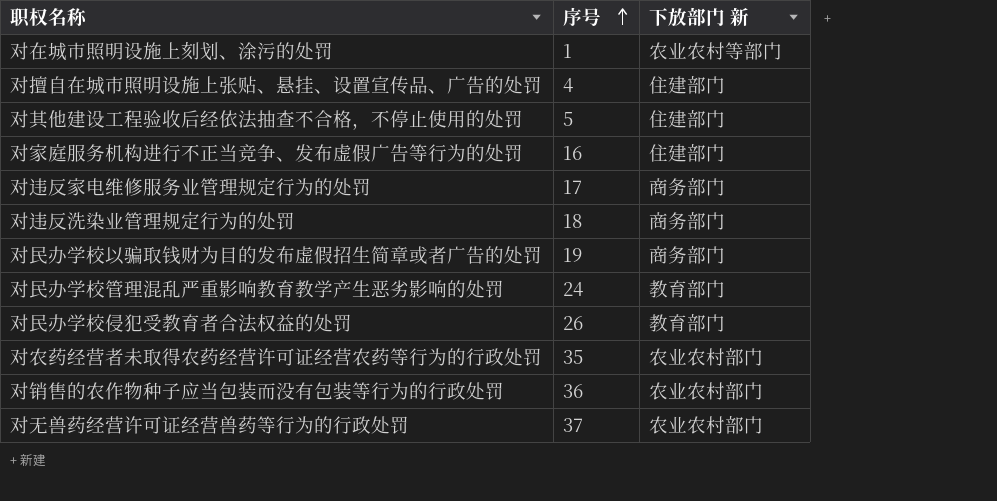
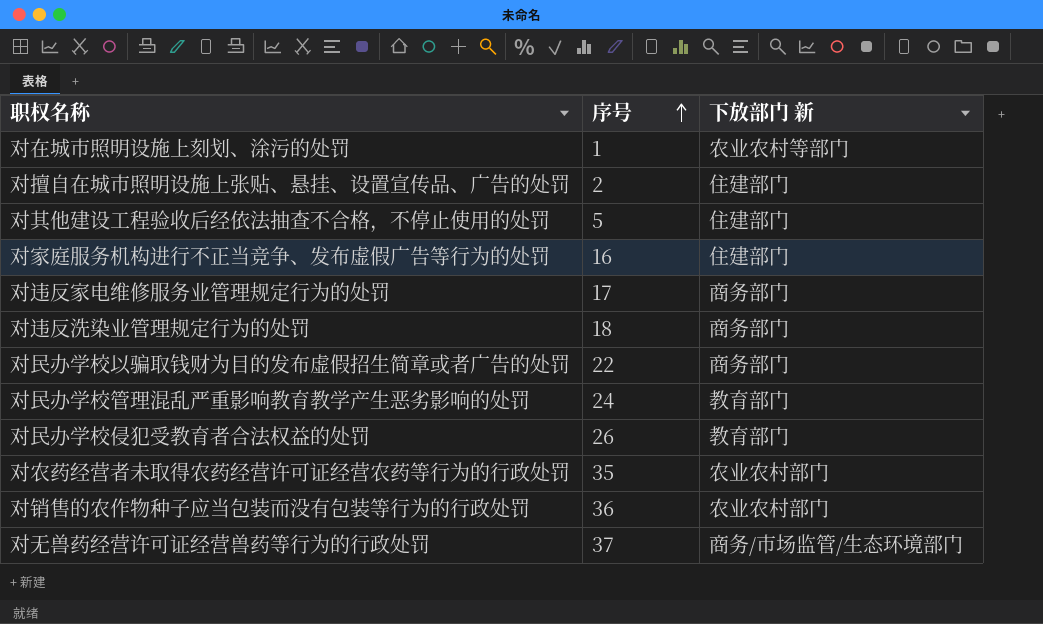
对擅自在城市照明设施上张贴、悬挂、设置宣传品、广告的处罚 | 序号: 4 -> 2
对民办学校以骗取钱财为目的发布虚假招生简章或者广告的处罚 | 序号: 19 -> 22
对无兽药经营许可证经营兽药等行为的行政处罚 | 下放部门 新: 农业农村部门 -> 商务/市场监管/生态环境部门

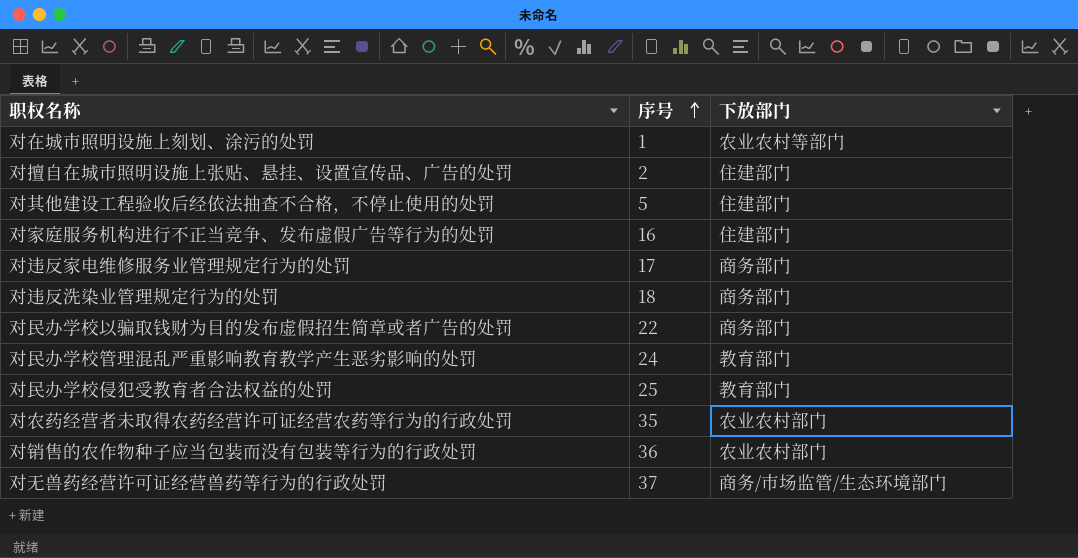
column name: 下放部门 新 -> 下放部门
对民办学校侵犯受教育者合法权益的处罚 | 序号: 26 -> 25

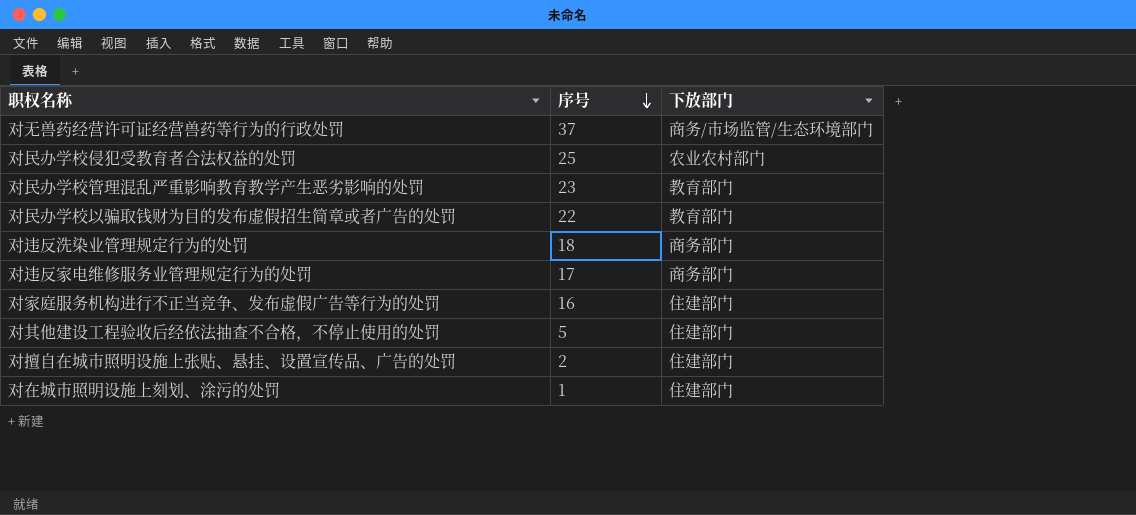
row order: 序号 ascending -> 序号 descending
row 对农药经营者未取得农药经营许可证经营农药等行为的行政处罚: 35 | 农业农村部门 -> none
row 对销售的农作物种子应当包装而没有包装等行为的行政处罚: 36 | 农业农村部门 -> none
对民办学校侵犯受教育者合法权益的处罚 | 下放部门: 教育部门 -> 农业农村部门
对民办学校管理混乱严重影响教育教学产生恶劣影响的处罚 | 序号: 24 -> 23
对民办学校以骗取钱财为目的发布虚假招生简章或者广告的处罚 | 下放部门: 商务部门 -> 教育部门
对在城市照明设施上刻划、涂污的处罚 | 下放部门: 农业农村等部门 -> 住建部门

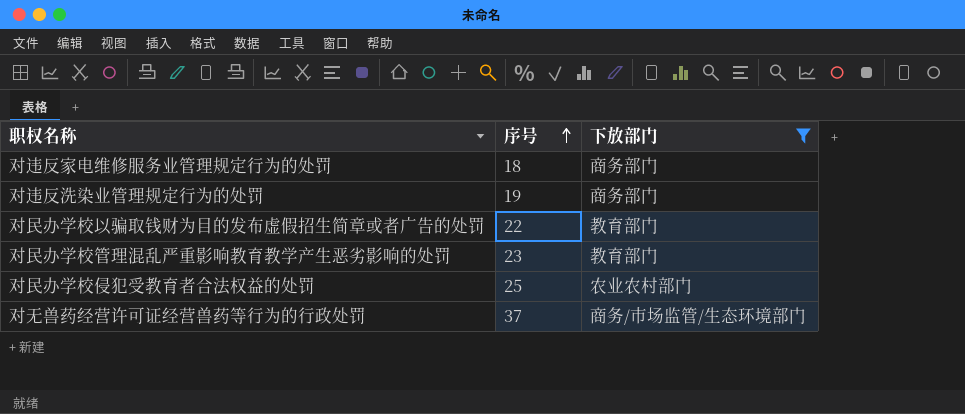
filter: none -> 下放部门 != 住建部门
row order: 序号 descending -> 序号 ascending
对违反家电维修服务业管理规定行为的处罚 | 序号: 17 -> 18
对违反洗染业管理规定行为的处罚 | 序号: 18 -> 19

